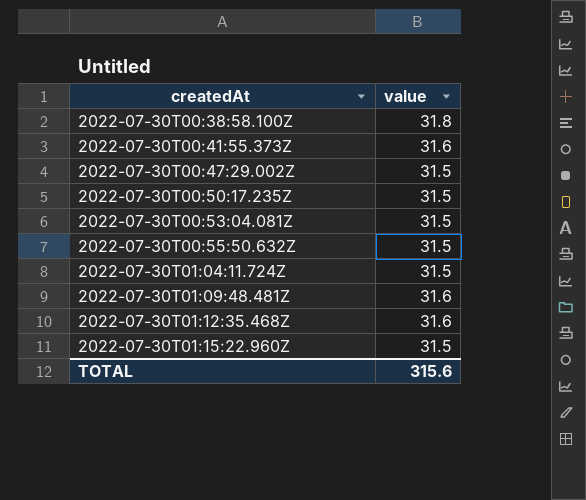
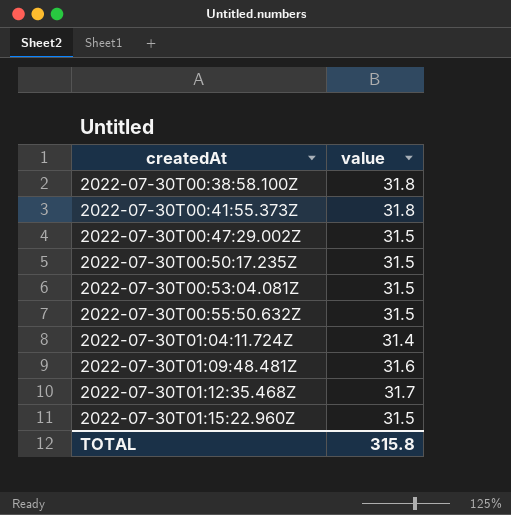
2022-07-30T00:41:55.373Z | value: 31.6 -> 31.8
2022-07-30T01:04:11.724Z | value: 31.5 -> 31.4
2022-07-30T01:12:35.468Z | value: 31.6 -> 31.7
TOTAL | value: 315.6 -> 315.8

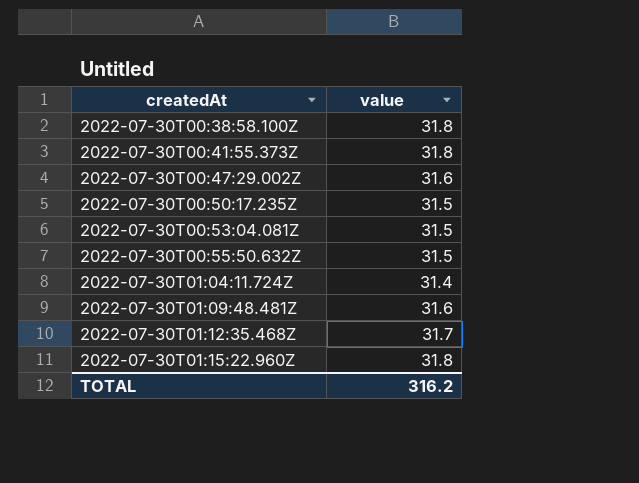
2022-07-30T00:47:29.002Z | value: 31.5 -> 31.6
2022-07-30T01:15:22.960Z | value: 31.5 -> 31.8
TOTAL | value: 315.8 -> 316.2

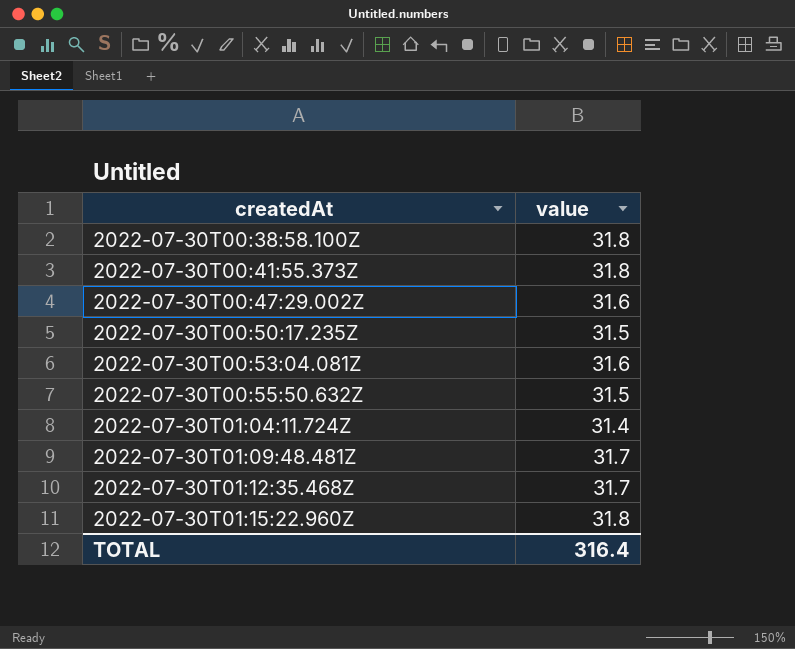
2022-07-30T00:53:04.081Z | value: 31.5 -> 31.6
2022-07-30T01:09:48.481Z | value: 31.6 -> 31.7
TOTAL | value: 316.2 -> 316.4

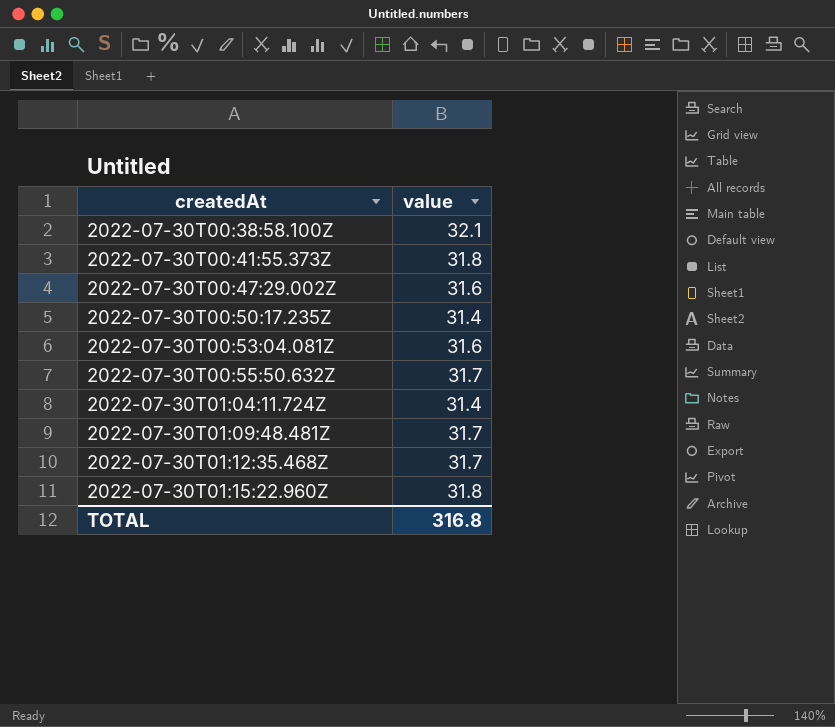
2022-07-30T00:38:58.100Z | value: 31.8 -> 32.1
2022-07-30T00:50:17.235Z | value: 31.5 -> 31.4
2022-07-30T00:55:50.632Z | value: 31.5 -> 31.7
TOTAL | value: 316.4 -> 316.8

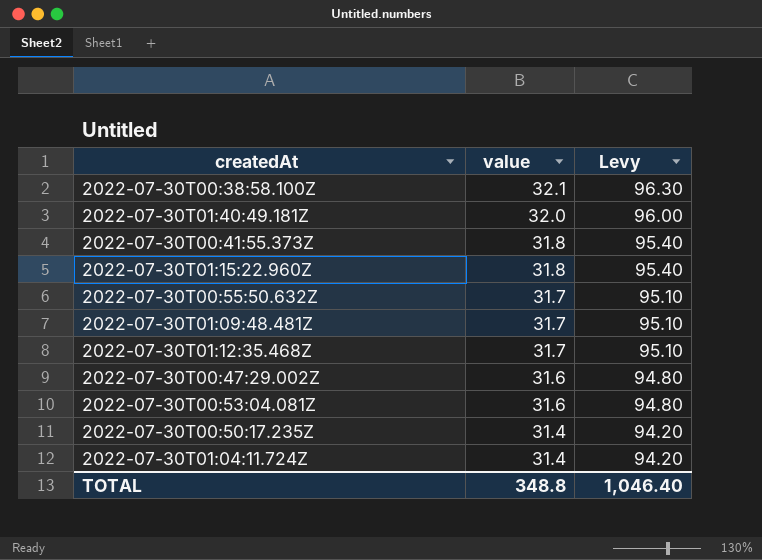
row order: createdAt ascending -> value descending
column Levy | formula: none -> [value] * 3
row 2022-07-30T01:40:49.181Z: none -> 32.0 | 96.00
TOTAL | value: 316.8 -> 348.8

